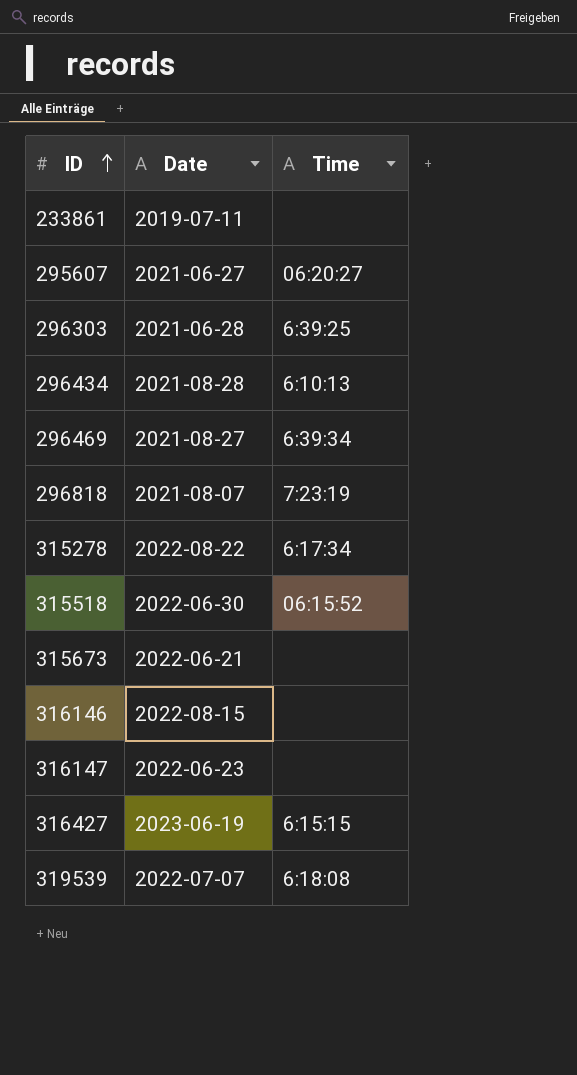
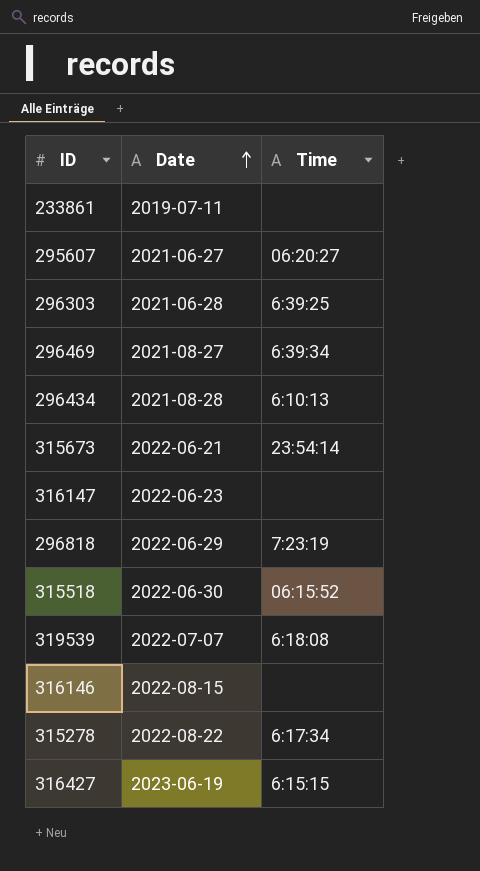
row order: ID ascending -> Date ascending
315673 | Time: none -> 23:54:14
296818 | Date: 2021-08-07 -> 2022-06-29

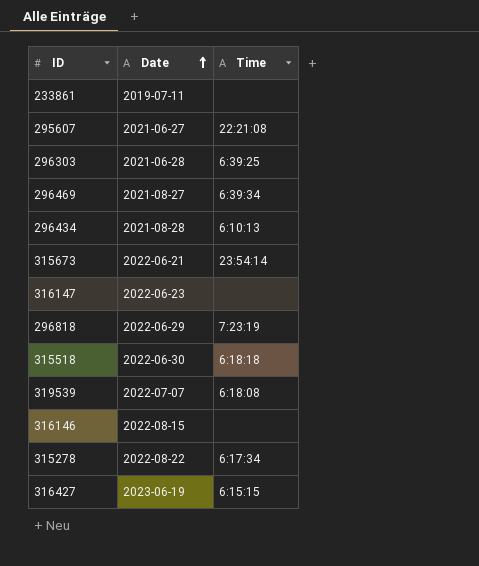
295607 | Time: 06:20:27 -> 22:21:08
315518 | Time: 06:15:52 -> 6:18:18

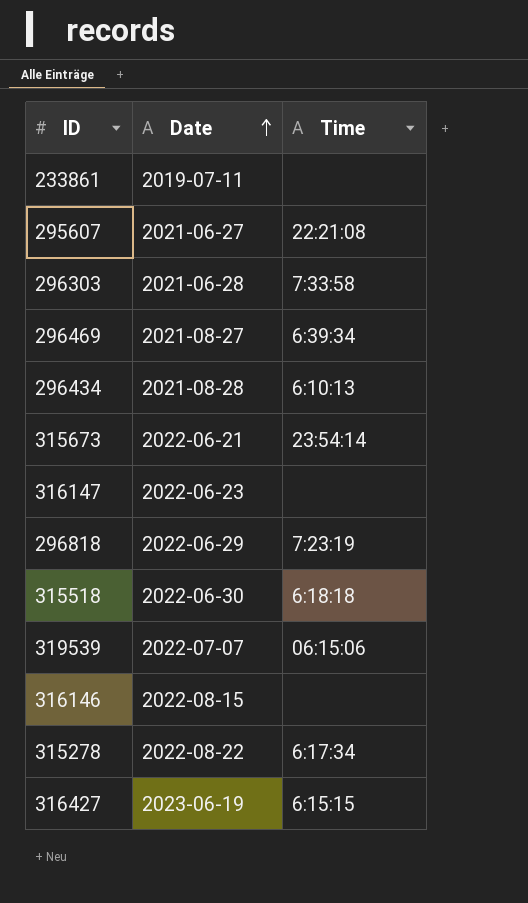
296303 | Time: 6:39:25 -> 7:33:58
319539 | Time: 6:18:08 -> 06:15:06

